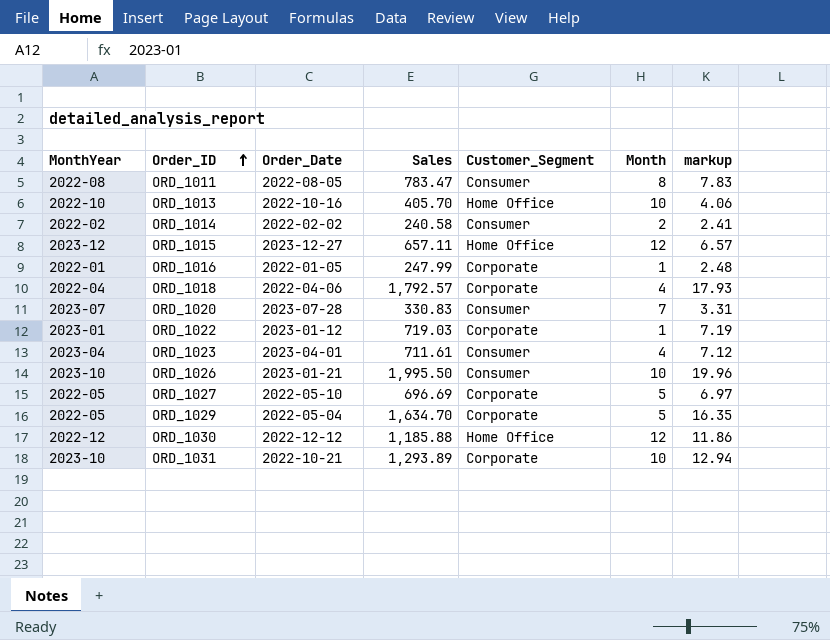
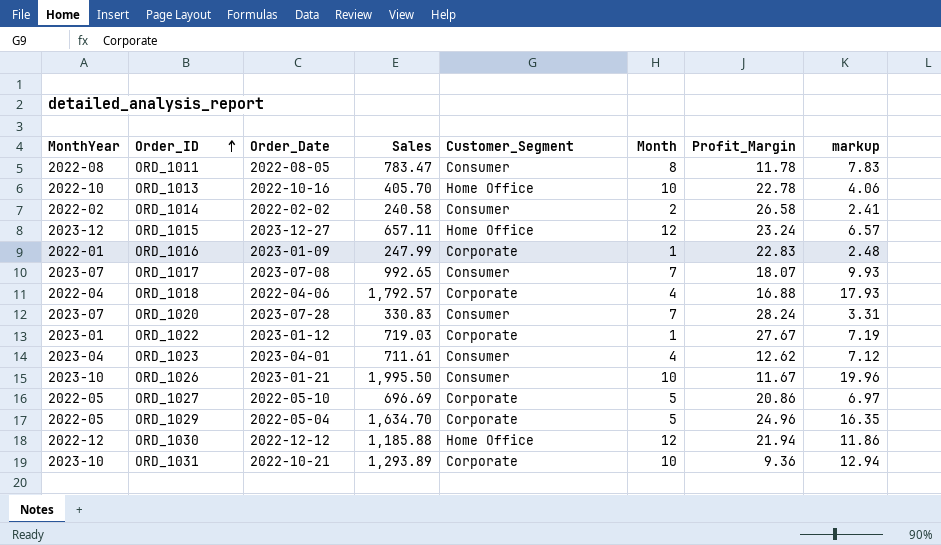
column Profit_Margin | position: none -> 7
ORD_1016 | Order_Date: 2022-01-05 -> 2023-01-09
row ORD_1017: none -> 2023-07 | 2023-07-08 | 992.65 | Consumer | 7 | 18.07 | 9.93

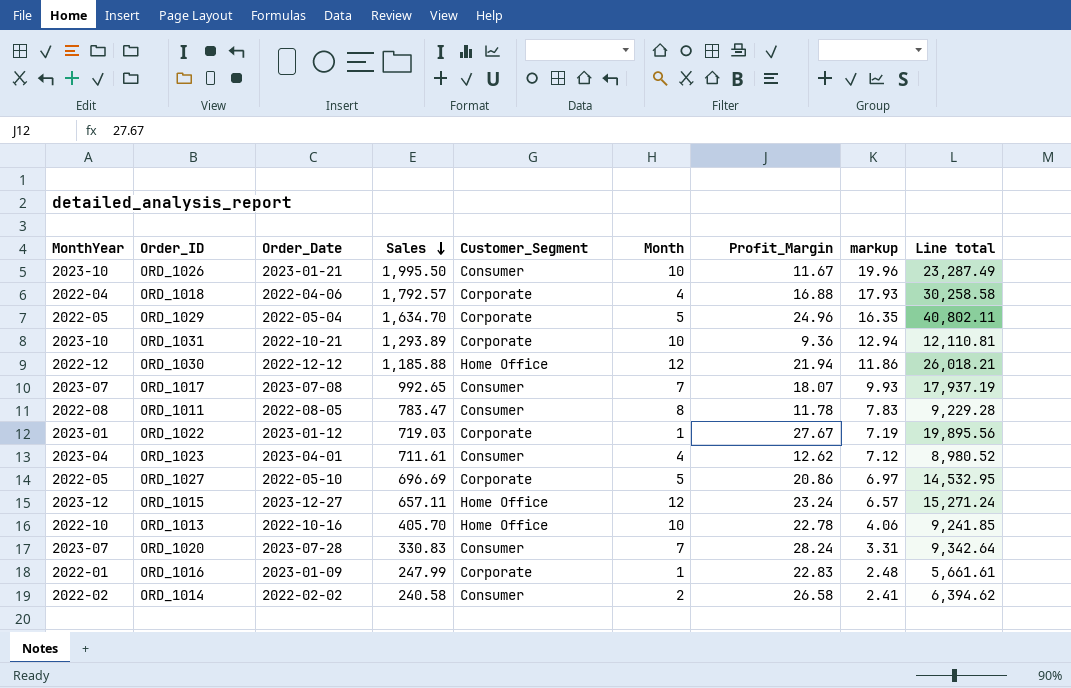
row order: Order_ID ascending -> Sales descending
column Line total | formula: none -> [Sales] * [Profit_Margin]

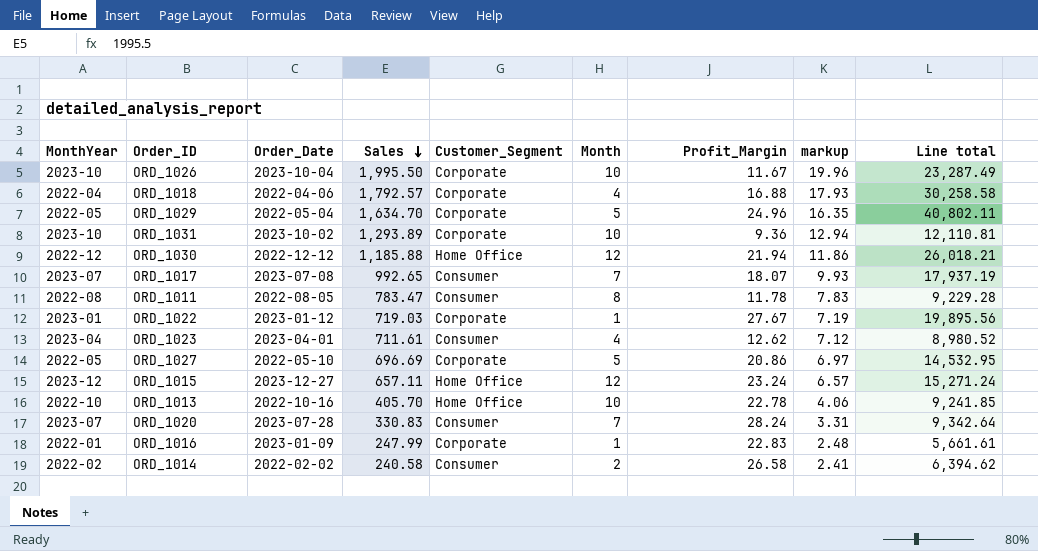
ORD_1026 | Order_Date: 2023-01-21 -> 2023-10-04
ORD_1026 | Customer_Segment: Consumer -> Corporate
ORD_1031 | Order_Date: 2022-10-21 -> 2023-10-02

